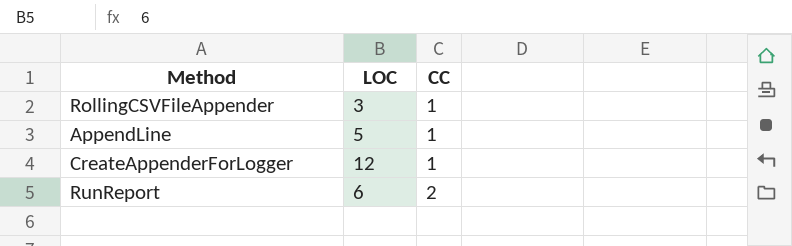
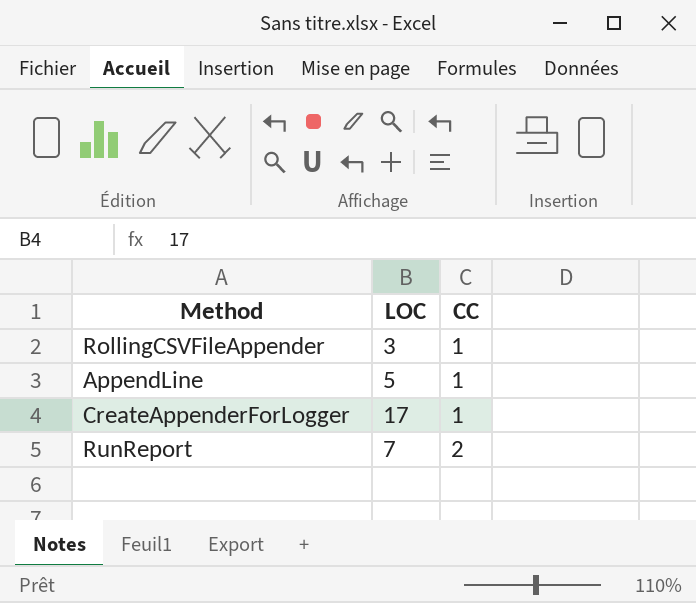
CreateAppenderForLogger | LOC: 12 -> 17
RunReport | LOC: 6 -> 7

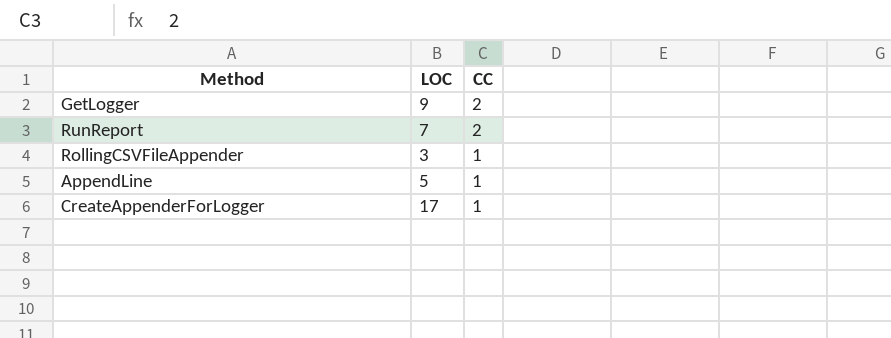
row order: CC ascending -> CC descending
row GetLogger: none -> 9 | 2

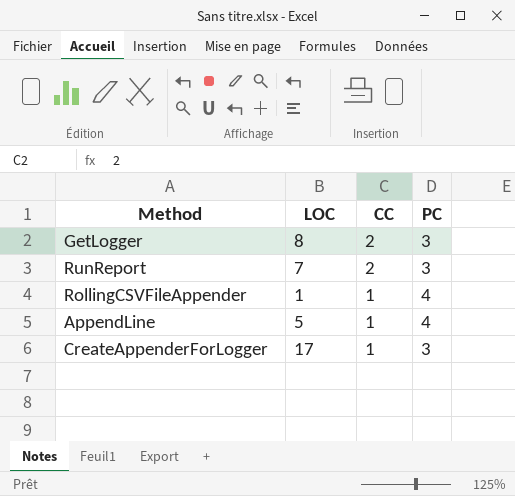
column PC | position: none -> 4
GetLogger | LOC: 9 -> 8
RollingCSVFileAppender | LOC: 3 -> 1

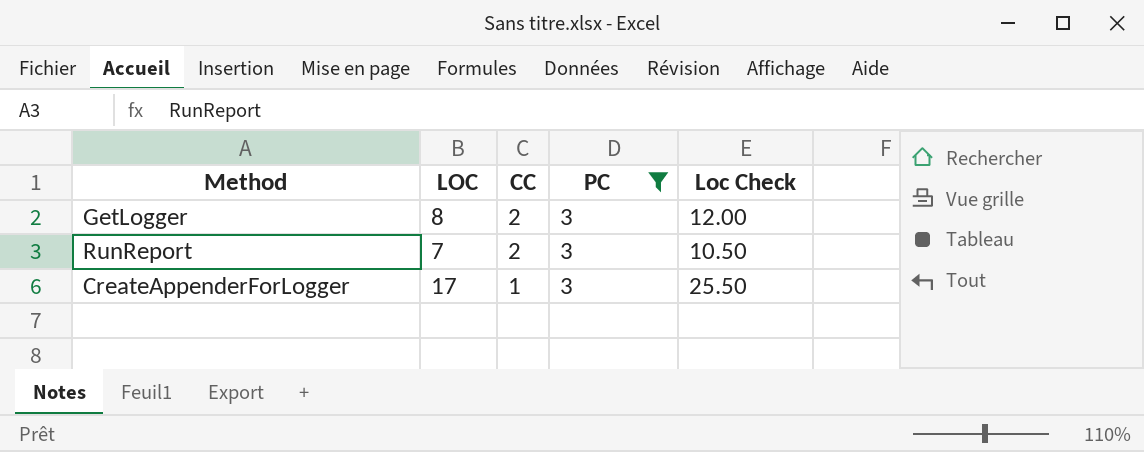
filter: none -> PC = 3
column Loc Check | formula: none -> [LOC] * 1.5

